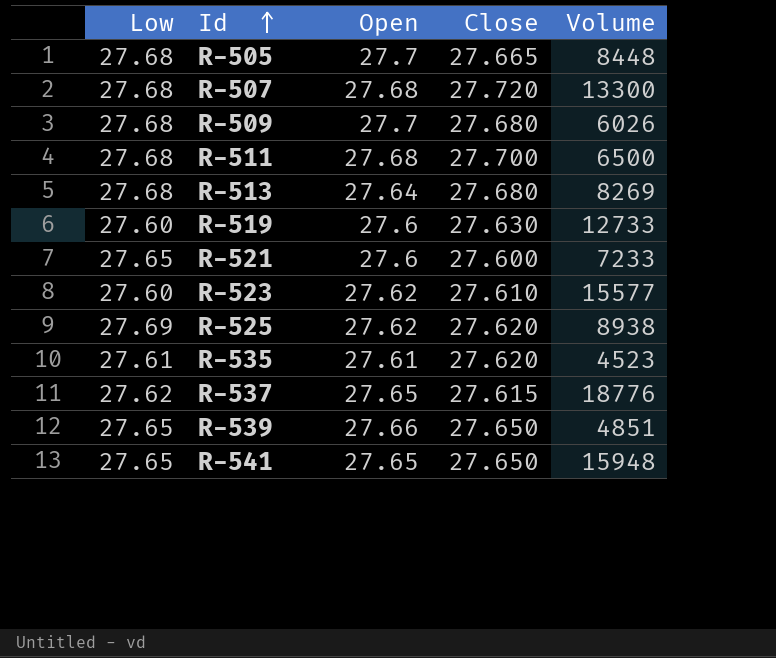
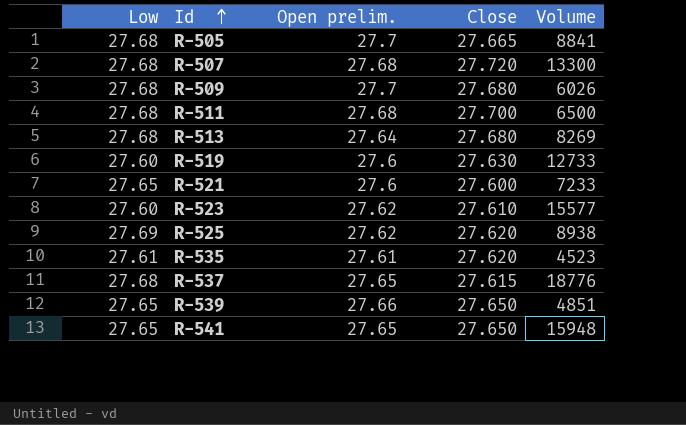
column name: Open -> Open prelim.
R-505 | Volume: 8448 -> 8841
R-537 | Low: 27.62 -> 27.68

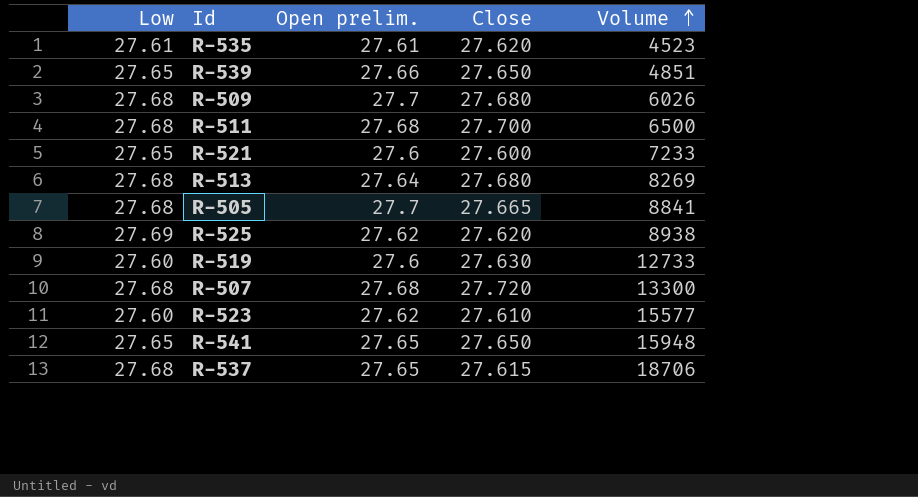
row order: Id ascending -> Volume ascending
R-537 | Volume: 18776 -> 18706

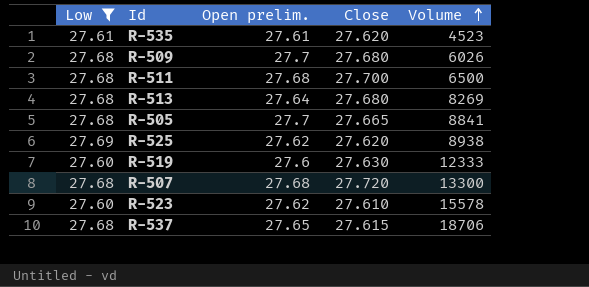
filter: none -> Low != 27.65
R-519 | Volume: 12733 -> 12333
R-523 | Volume: 15577 -> 15578

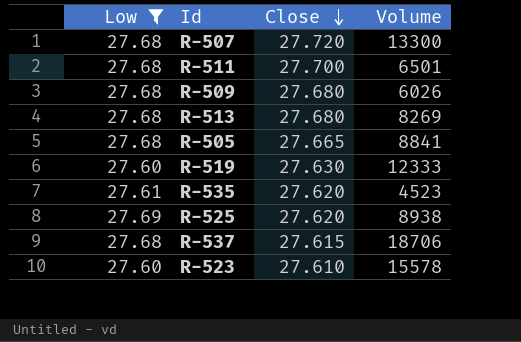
row order: Volume ascending -> Close descending
column Open prelim. | position: 3 -> none
R-511 | Volume: 6500 -> 6501

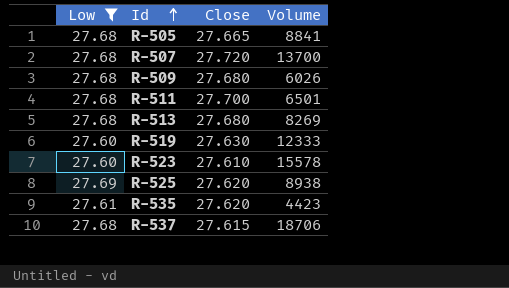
row order: Close descending -> Id ascending
R-507 | Volume: 13300 -> 13700
R-535 | Volume: 4523 -> 4423

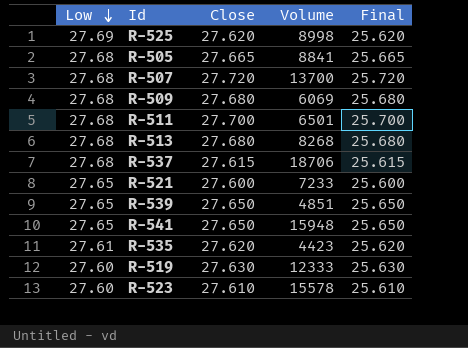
filter: Low != 27.65 -> none
row order: Id ascending -> Low descending
column Final | formula: none -> [Close] - 2
R-525 | Volume: 8938 -> 8998
R-509 | Volume: 6026 -> 6069
R-513 | Volume: 8269 -> 8268

